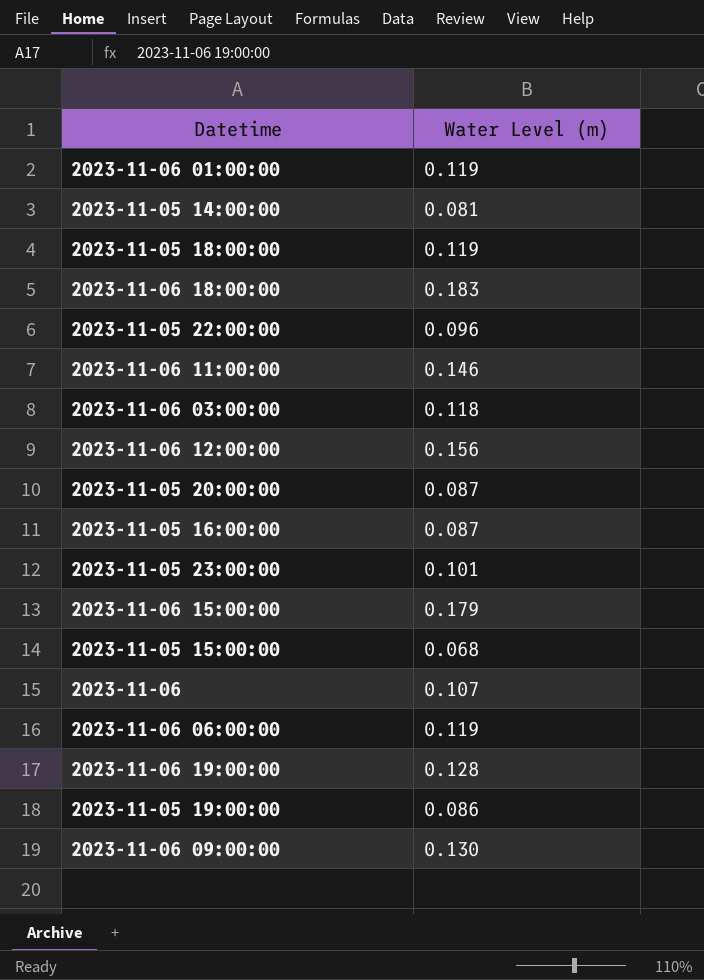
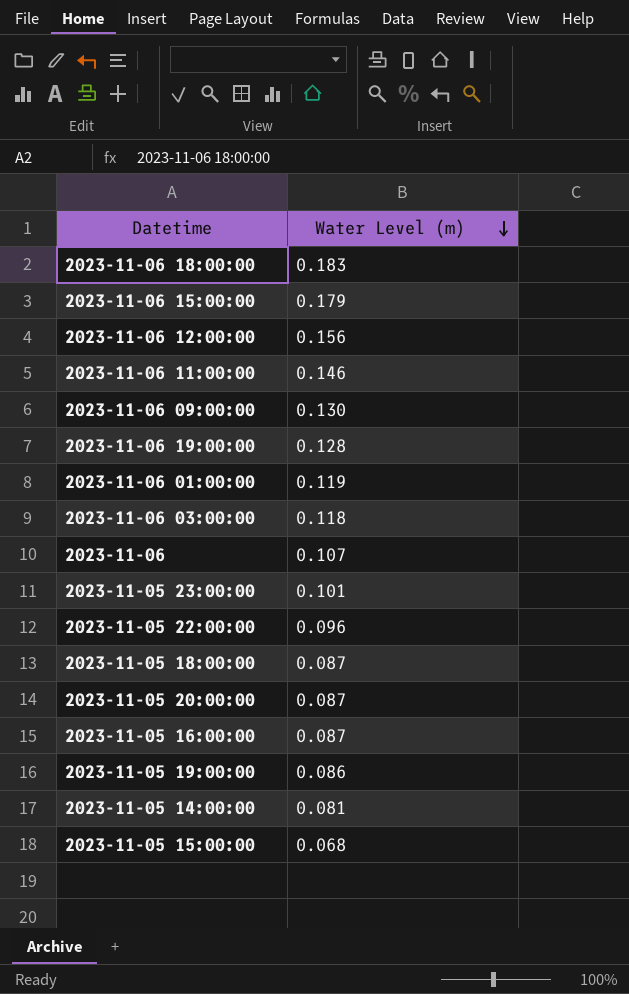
row order: none -> Water Level (m) descending
row 2023-11-06 06:00:00: 0.119 -> none
2023-11-05 18:00:00 | Water Level (m): 0.119 -> 0.087

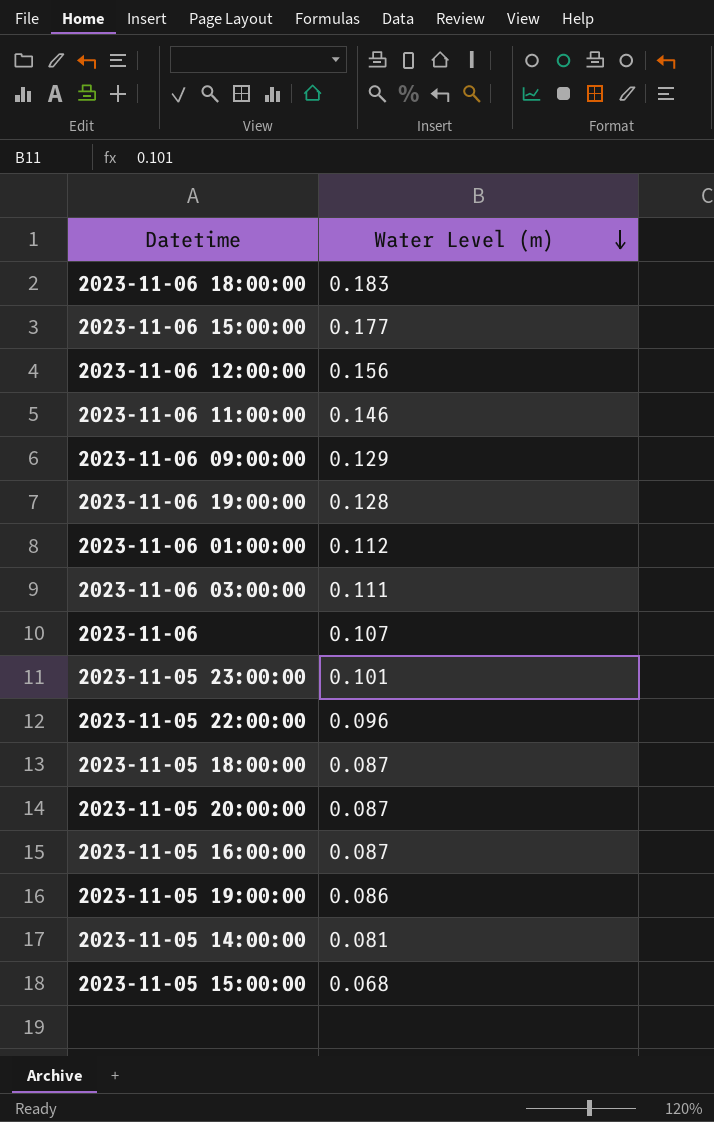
2023-11-06 15:00:00 | Water Level (m): 0.179 -> 0.177
2023-11-06 09:00:00 | Water Level (m): 0.130 -> 0.129
2023-11-06 01:00:00 | Water Level (m): 0.119 -> 0.112
2023-11-06 03:00:00 | Water Level (m): 0.118 -> 0.111

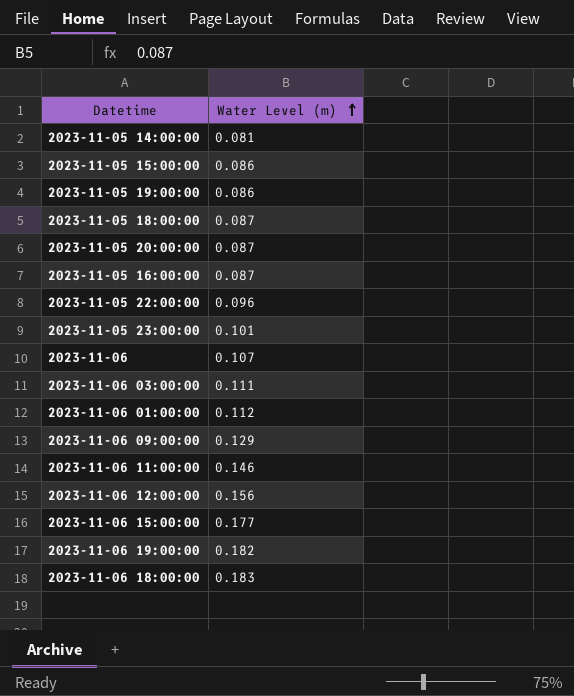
row order: Water Level (m) descending -> Water Level (m) ascending
2023-11-05 15:00:00 | Water Level (m): 0.068 -> 0.086
2023-11-06 19:00:00 | Water Level (m): 0.128 -> 0.182

